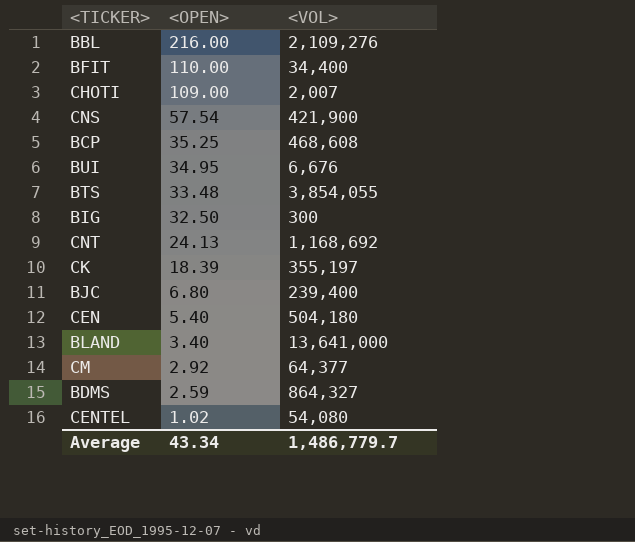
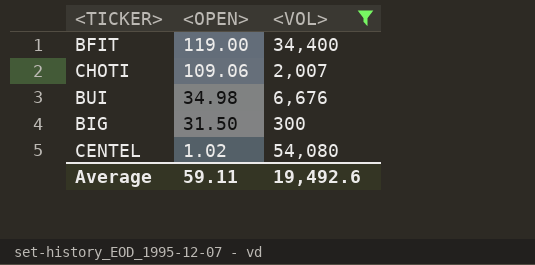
filter: none -> <VOL> <= 54,080
BFIT | <OPEN>: 110.00 -> 119.00
CHOTI | <OPEN>: 109.00 -> 109.06
BUI | <OPEN>: 34.95 -> 34.98
BIG | <OPEN>: 32.50 -> 31.50
Average | <OPEN>: 43.34 -> 59.11
Average | <VOL>: 1,486,779.7 -> 19,492.6

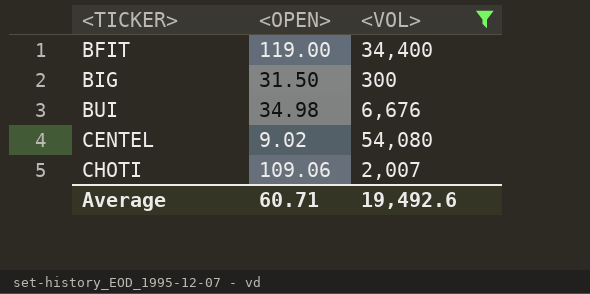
row order: <OPEN> descending -> <TICKER> ascending
CENTEL | <OPEN>: 1.02 -> 9.02
Average | <OPEN>: 59.11 -> 60.71

